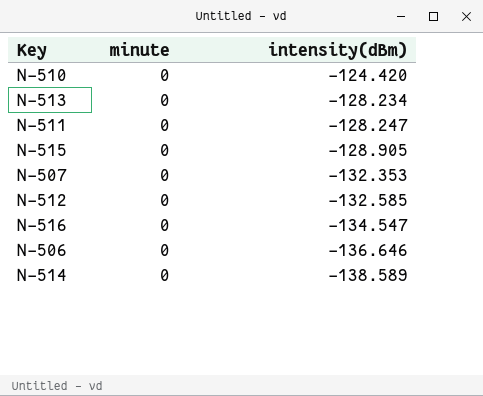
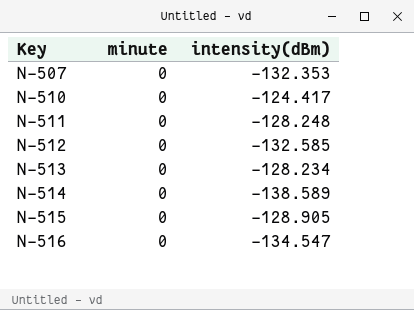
row order: intensity(dBm) descending -> Key ascending
row N-506: 0 | -136.646 -> none
N-510 | intensity(dBm): -124.420 -> -124.417
N-511 | intensity(dBm): -128.247 -> -128.248

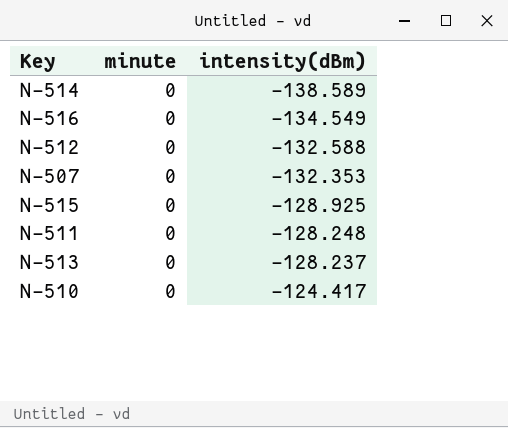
row order: Key ascending -> intensity(dBm) ascending
N-516 | intensity(dBm): -134.547 -> -134.549
N-512 | intensity(dBm): -132.585 -> -132.588
N-515 | intensity(dBm): -128.905 -> -128.925
N-513 | intensity(dBm): -128.234 -> -128.237

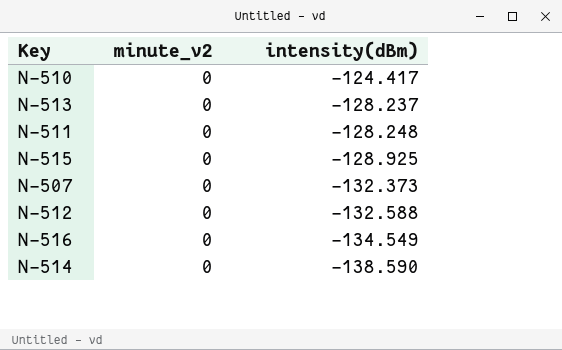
row order: intensity(dBm) ascending -> intensity(dBm) descending
column name: minute -> minute_v2
N-507 | intensity(dBm): -132.353 -> -132.373
N-514 | intensity(dBm): -138.589 -> -138.590

